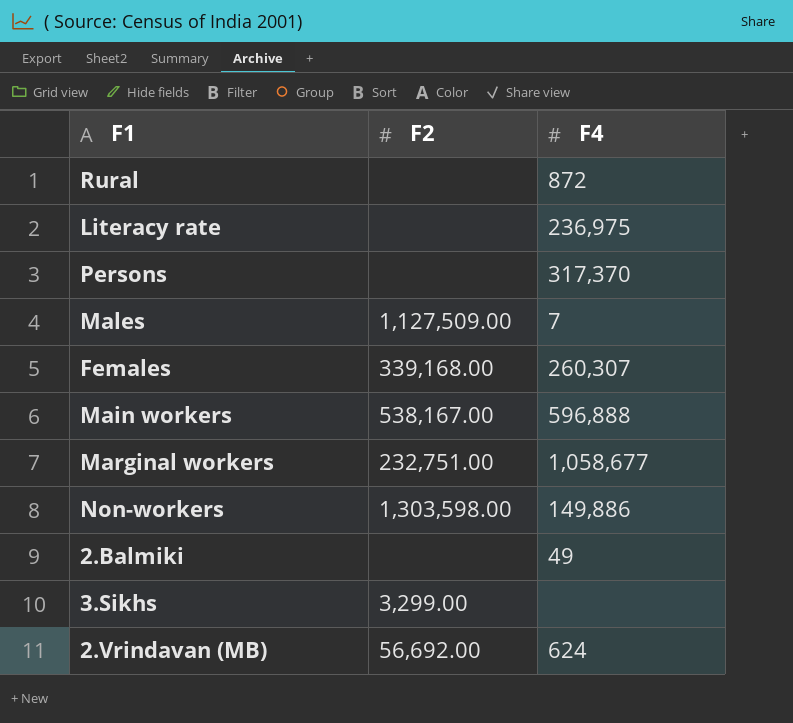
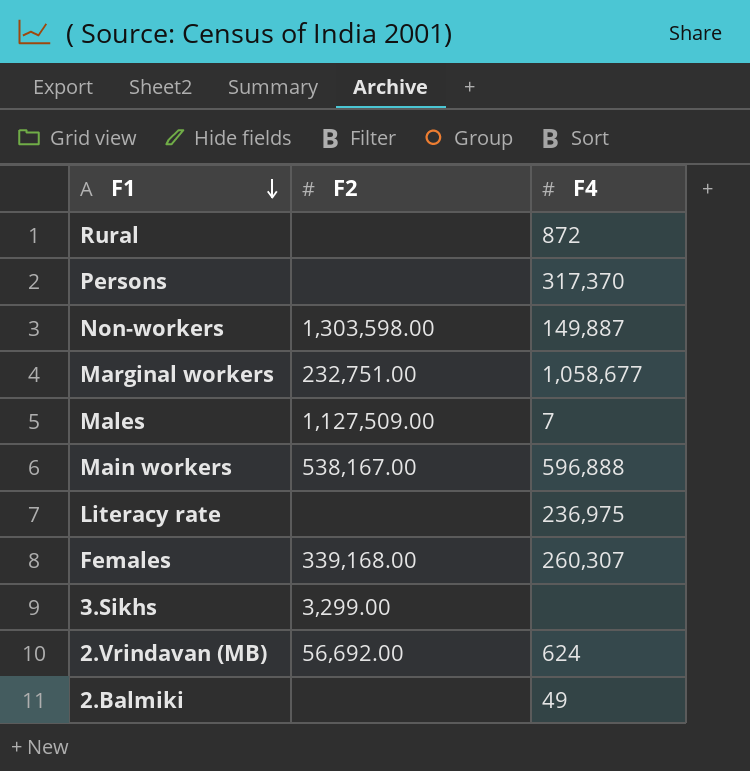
row order: none -> F1 descending
Non-workers | F4: 149,886 -> 149,887

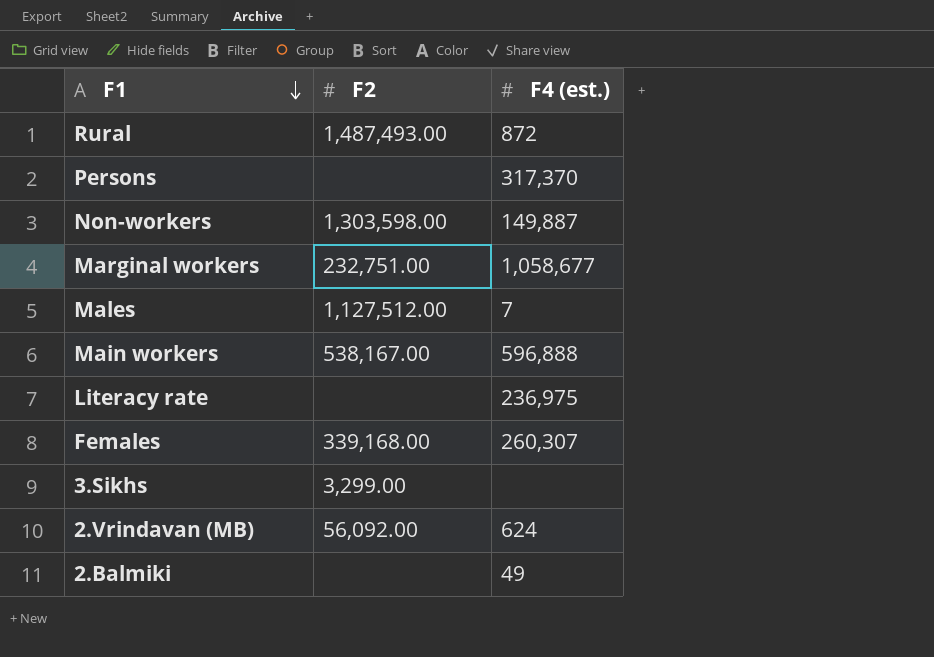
column name: F4 -> F4 (est.)
Rural | F2: none -> 1,487,493.00
Males | F2: 1,127,509.00 -> 1,127,512.00
2.Vrindavan (MB) | F2: 56,692.00 -> 56,092.00

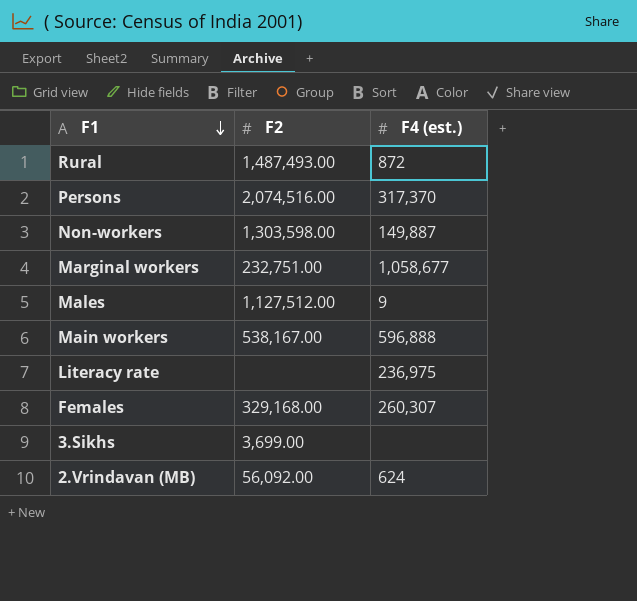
row 2.Balmiki: none | 49 -> none
Persons | F2: none -> 2,074,516.00
Males | F4 (est.): 7 -> 9
Females | F2: 339,168.00 -> 329,168.00
3.Sikhs | F2: 3,299.00 -> 3,699.00

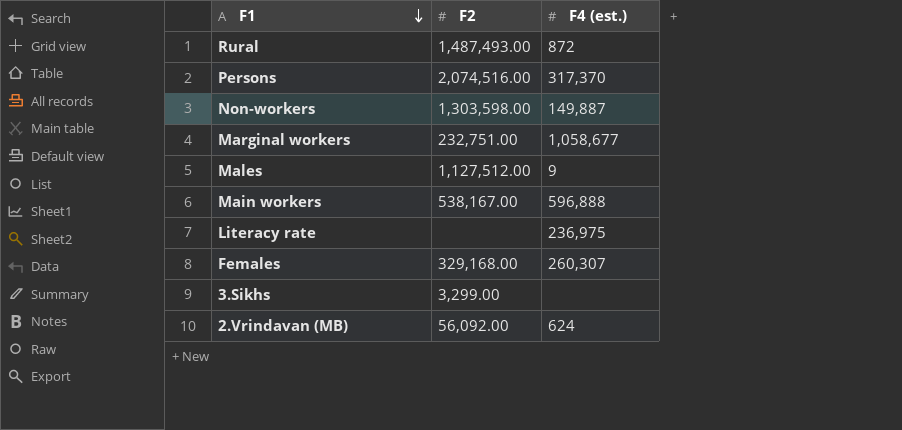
3.Sikhs | F2: 3,699.00 -> 3,299.00

